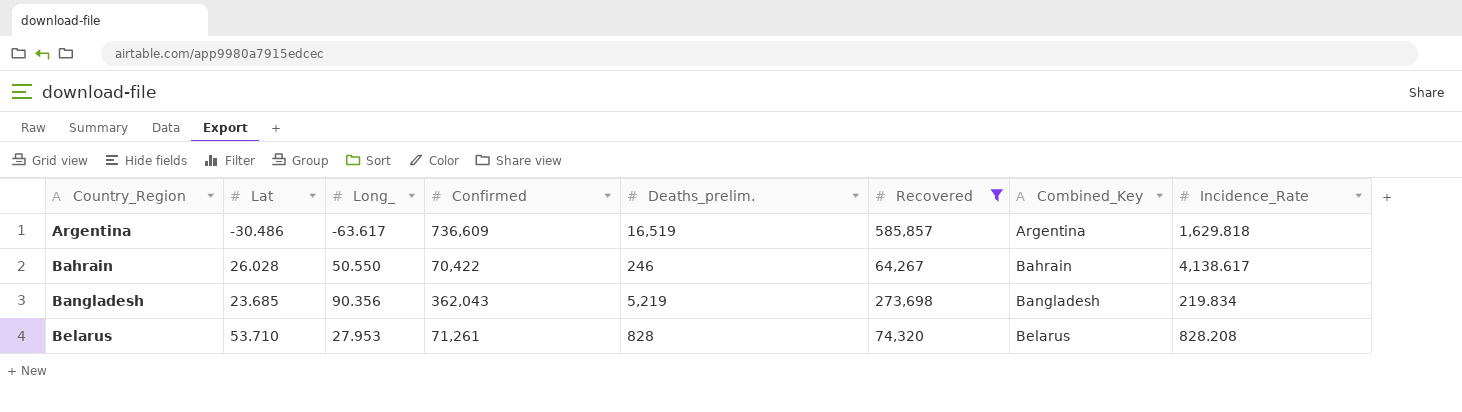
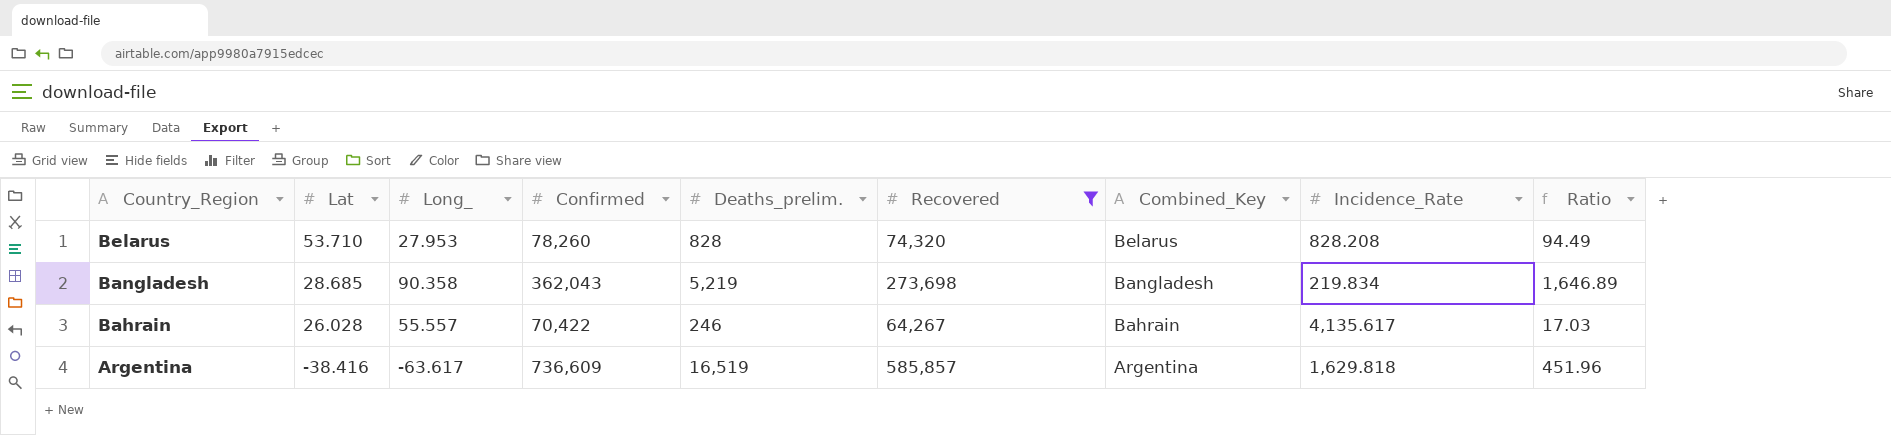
row order: Country_Region ascending -> Country_Region descending
column Ratio | formula: none -> [Confirmed] / [Incidence_Rate]
Belarus | Confirmed: 71,261 -> 78,260
Bangladesh | Lat: 23.685 -> 28.685
Bangladesh | Long_: 90.356 -> 90.358
Bahrain | Long_: 50.550 -> 55.557
Bahrain | Incidence_Rate: 4,138.617 -> 4,135.617
Argentina | Lat: -30.486 -> -38.416

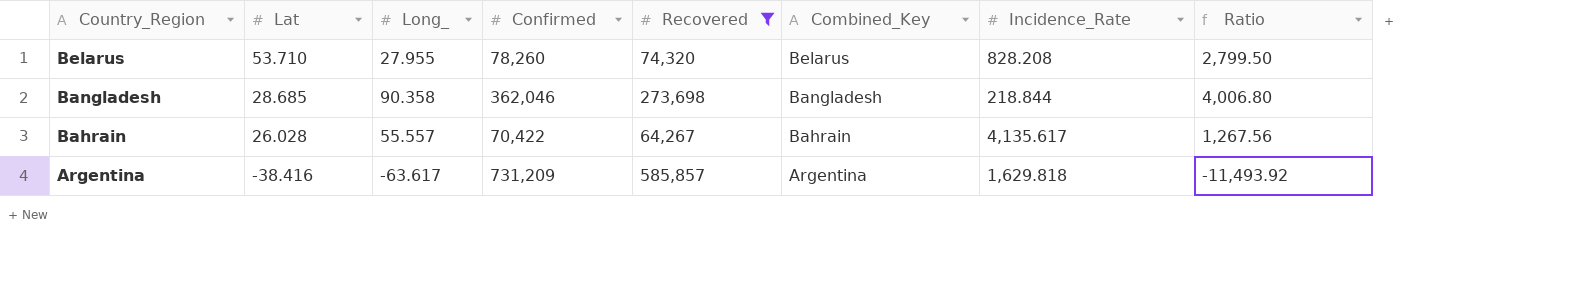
column Deaths_prelim. | position: 5 -> none
column Ratio | formula: [Confirmed] / [Incidence_Rate] -> [Confirmed] / [Long_]
Belarus | Long_: 27.953 -> 27.955
Bangladesh | Confirmed: 362,043 -> 362,046
Bangladesh | Incidence_Rate: 219.834 -> 218.844
Argentina | Confirmed: 736,609 -> 731,209

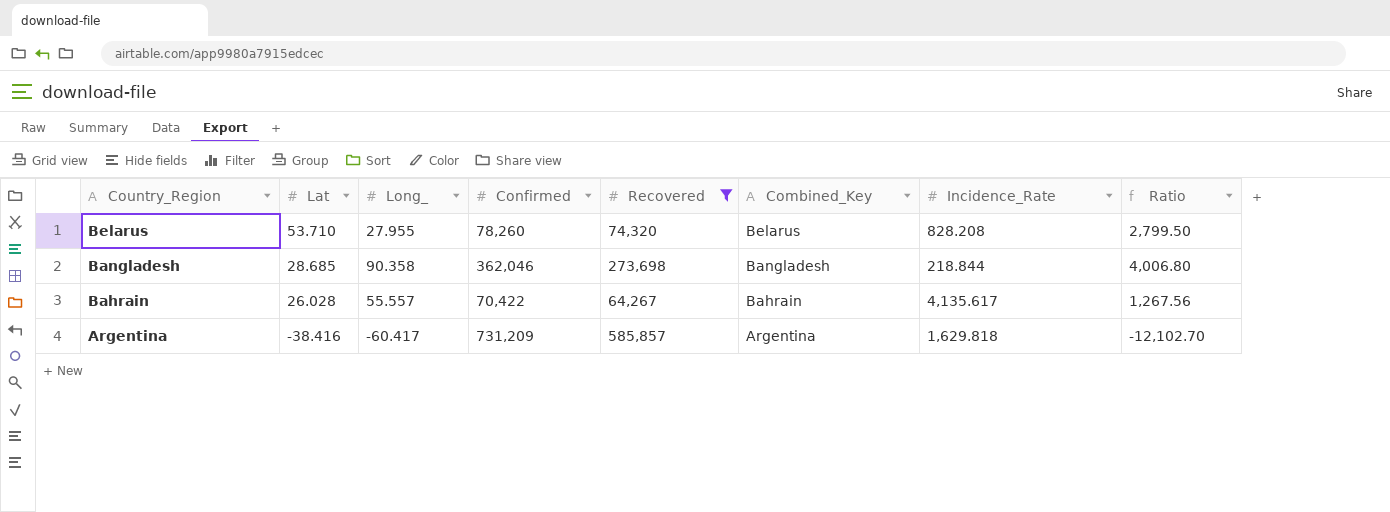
Argentina | Long_: -63.617 -> -60.417
Argentina | Ratio: -11,493.92 -> -12,102.70

